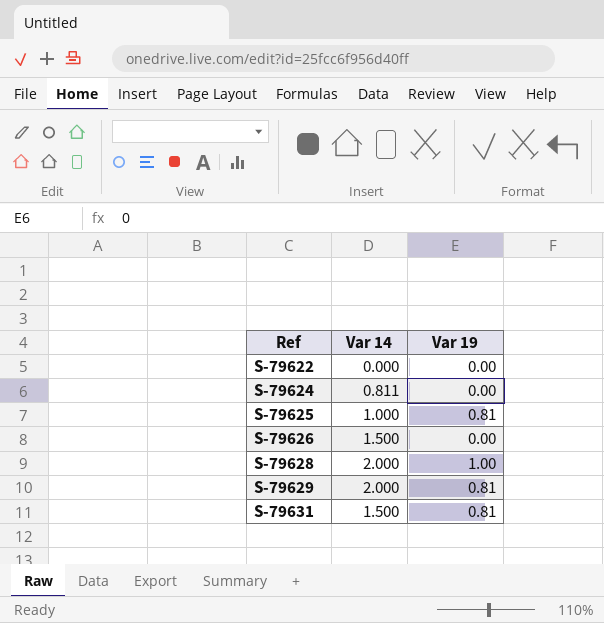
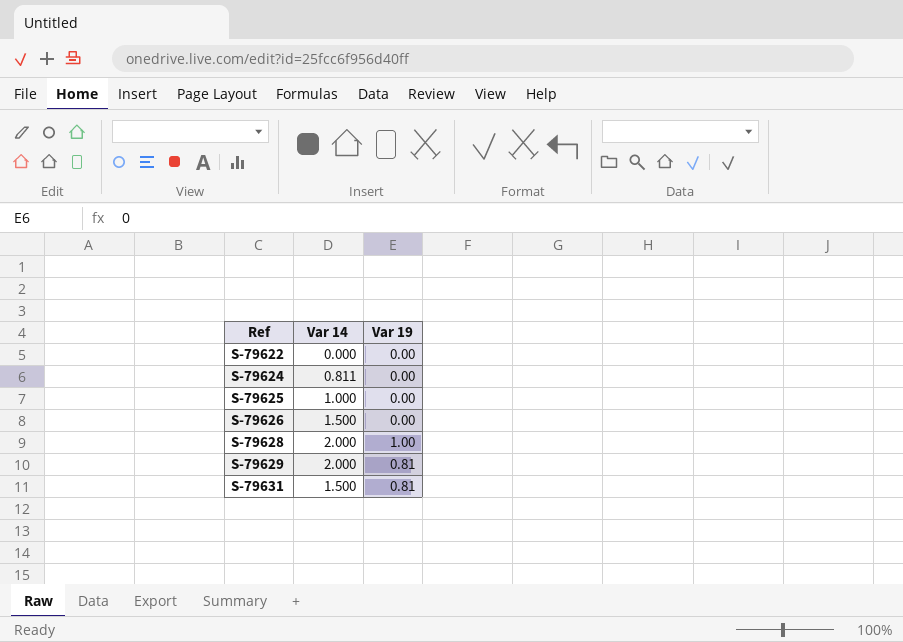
S-79625 | Var 19: 0.81 -> 0.00

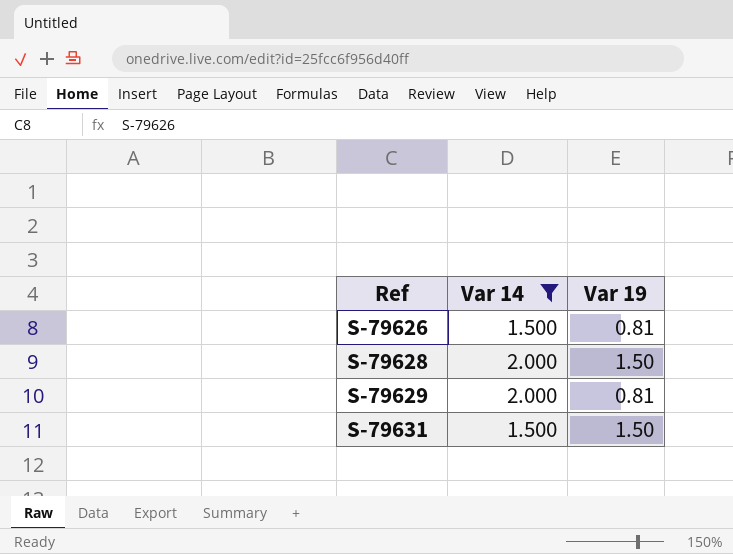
filter: none -> Var 14 >= 1.500
S-79626 | Var 19: 0.00 -> 0.81
S-79628 | Var 19: 1.00 -> 1.50
S-79631 | Var 19: 0.81 -> 1.50

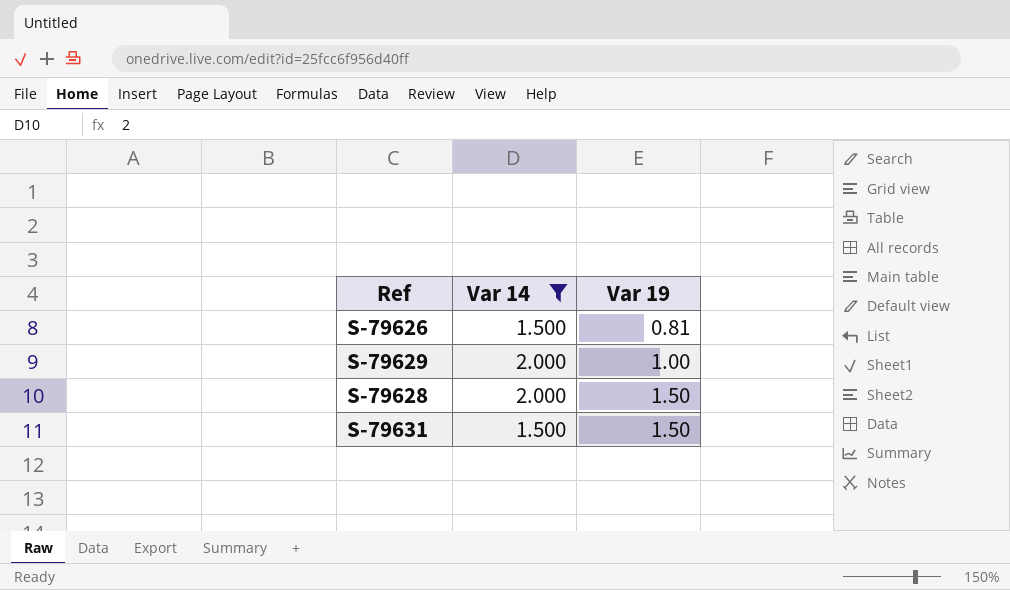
row order: Ref ascending -> Var 19 ascending
S-79629 | Var 19: 0.81 -> 1.00

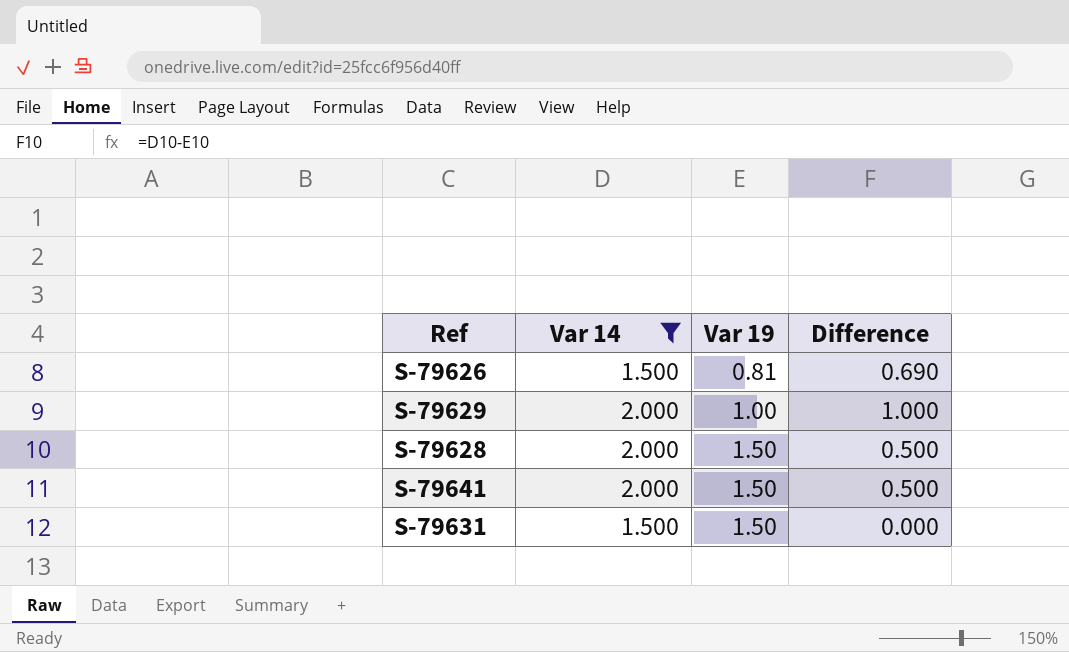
column Difference | formula: none -> [Var 14] - [Var 19]
row S-79641: none -> 2.000 | 1.50 | 0.500

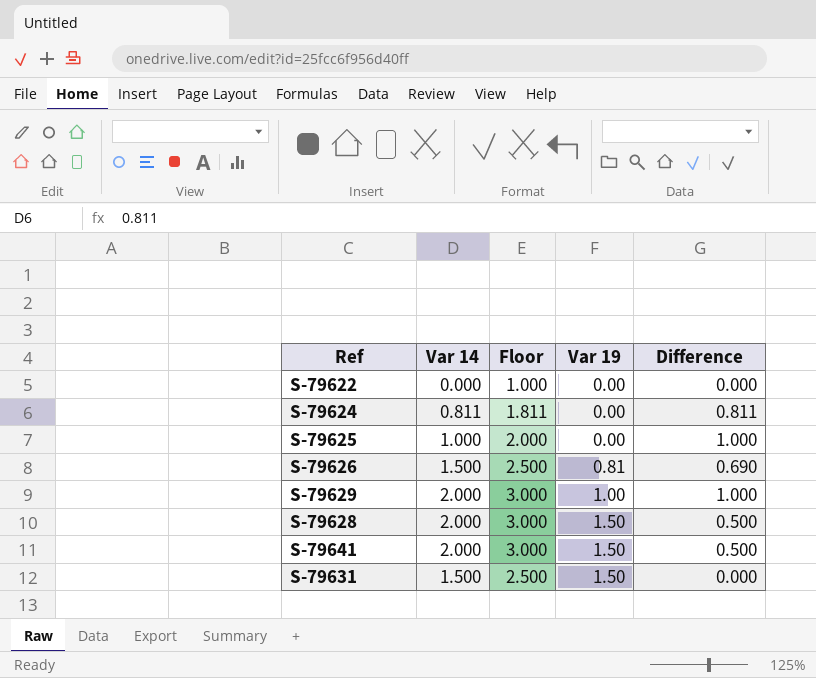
filter: Var 14 >= 1.500 -> none
column Floor | formula: none -> [Var 14] + 1

